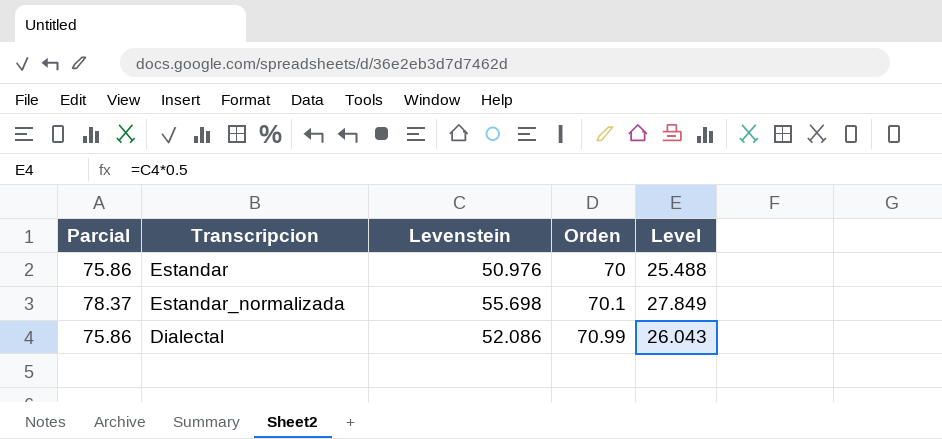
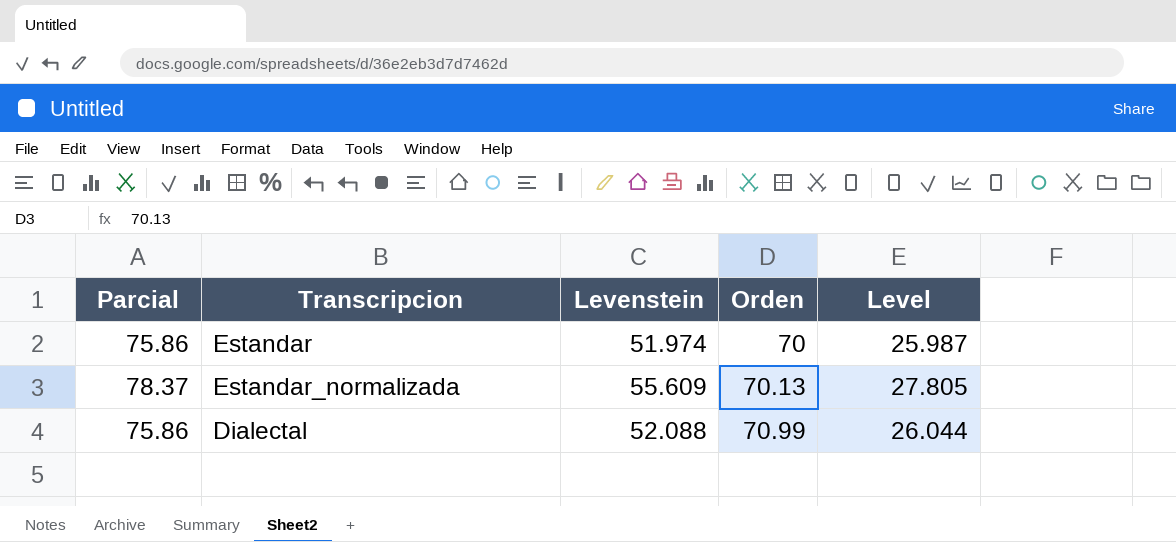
Estandar | Levenstein: 50.976 -> 51.974
Estandar | Level: 25.488 -> 25.987
Estandar_normalizada | Levenstein: 55.698 -> 55.609
Estandar_normalizada | Orden: 70.1 -> 70.13
Estandar_normalizada | Level: 27.849 -> 27.805
Dialectal | Levenstein: 52.086 -> 52.088
Dialectal | Level: 26.043 -> 26.044

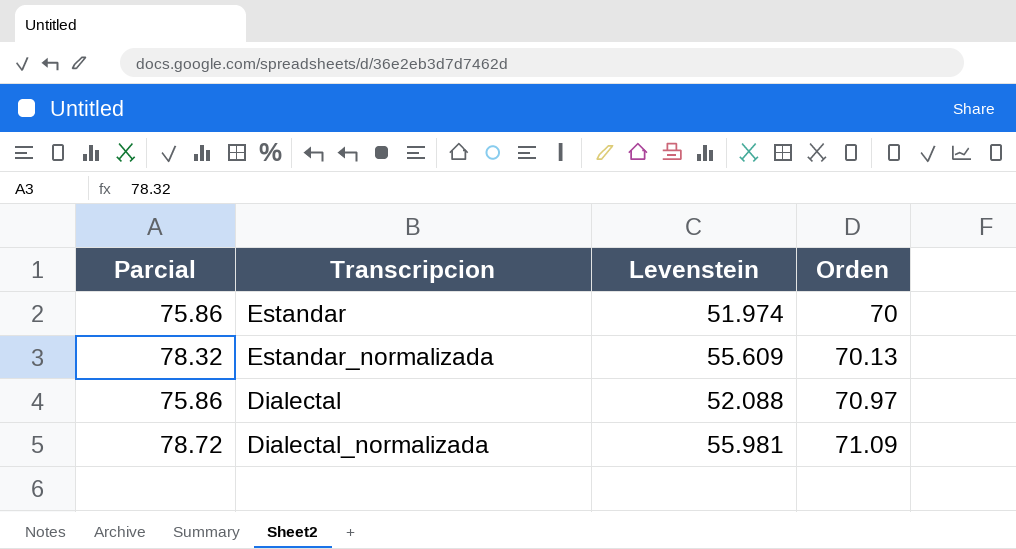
column Level | formula: [Levenstein] * 0.5 -> none
Estandar_normalizada | Parcial: 78.37 -> 78.32
Dialectal | Orden: 70.99 -> 70.97
row Dialectal_normalizada: none -> 78.72 | 55.981 | 71.09

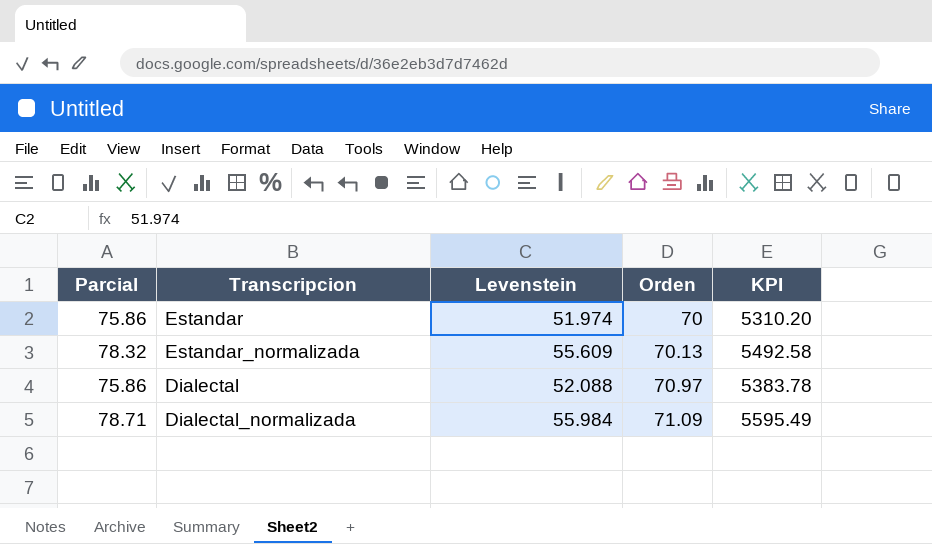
column KPI | formula: none -> [Parcial] * [Orden]
Dialectal_normalizada | Parcial: 78.72 -> 78.71
Dialectal_normalizada | Levenstein: 55.981 -> 55.984

